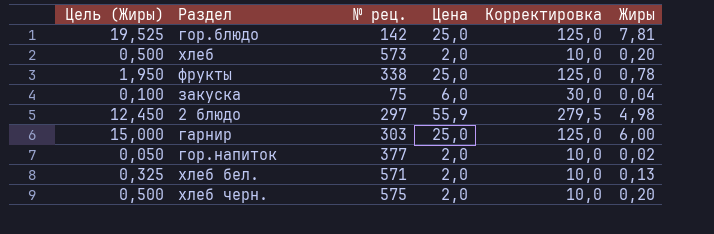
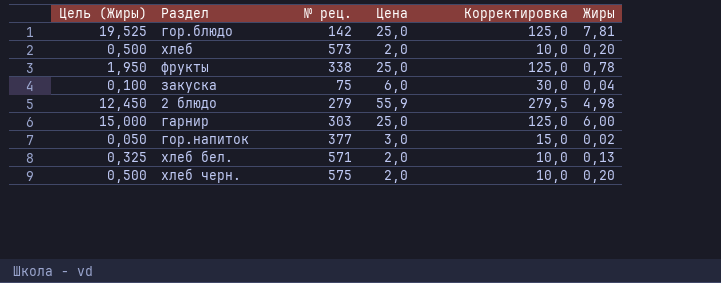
2 блюдо | № рец.: 297 -> 279
гор.напиток | Цена: 2,0 -> 3,0
гор.напиток | Корректировка: 10,0 -> 15,0

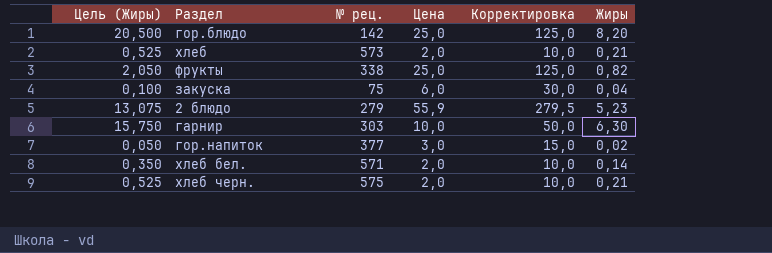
гор.блюдо | Цель (Жиры): 19,525 -> 20,500
гор.блюдо | Жиры: 7,81 -> 8,20
хлеб | Цель (Жиры): 0,500 -> 0,525
хлеб | Жиры: 0,20 -> 0,21
фрукты | Цель (Жиры): 1,950 -> 2,050
фрукты | Жиры: 0,78 -> 0,82
2 блюдо | Цель (Жиры): 12,450 -> 13,075
2 блюдо | Жиры: 4,98 -> 5,23
гарнир | Цель (Жиры): 15,000 -> 15,750
гарнир | Цена: 25,0 -> 10,0
гарнир | Корректировка: 125,0 -> 50,0
гарнир | Жиры: 6,00 -> 6,30
хлеб бел. | Цель (Жиры): 0,325 -> 0,350
хлеб бел. | Жиры: 0,13 -> 0,14
хлеб черн. | Цель (Жиры): 0,500 -> 0,525
хлеб черн. | Жиры: 0,20 -> 0,21

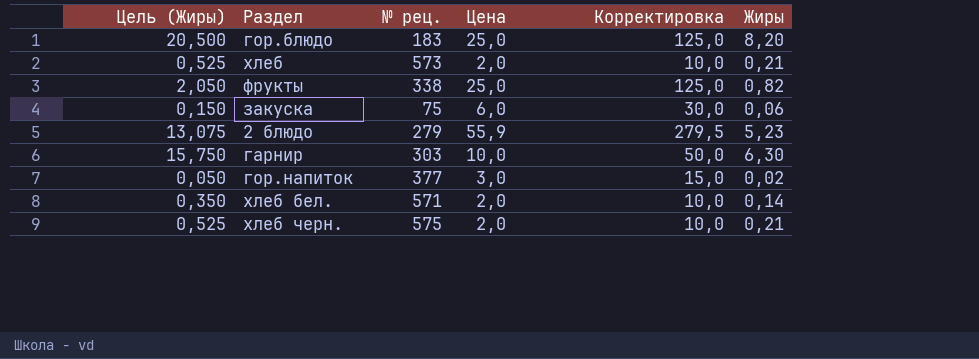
гор.блюдо | № рец.: 142 -> 183
закуска | Цель (Жиры): 0,100 -> 0,150
закуска | Жиры: 0,04 -> 0,06

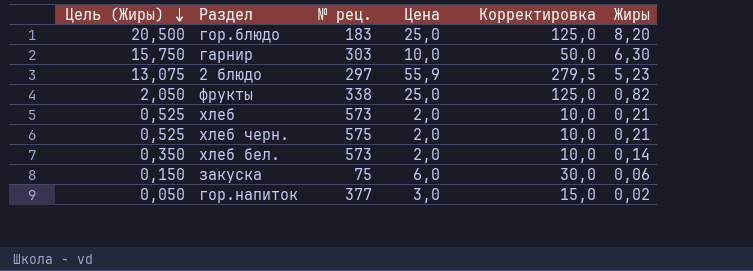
row order: none -> Цель (Жиры) descending
2 блюдо | № рец.: 279 -> 297
хлеб бел. | № рец.: 571 -> 573

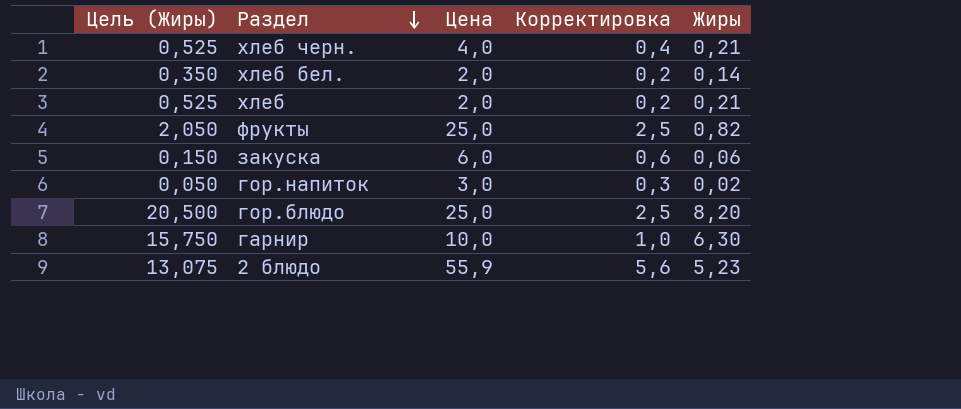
row order: Цель (Жиры) descending -> Раздел descending
column № рец. | position: 3 -> none
column Корректировка | formula: [Цена] * 5 -> [Цена] * 0,1
хлеб черн. | Цена: 2,0 -> 4,0

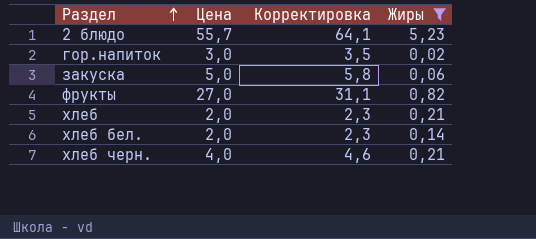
filter: none -> Жиры <= 5,23
row order: Раздел descending -> Раздел ascending
column Цель (Жиры) | formula: [Жиры] * 2,5 -> none
column Корректировка | formula: [Цена] * 0,1 -> [Цена] * 1,15
2 блюдо | Цена: 55,9 -> 55,7
закуска | Цена: 6,0 -> 5,0
фрукты | Цена: 25,0 -> 27,0

